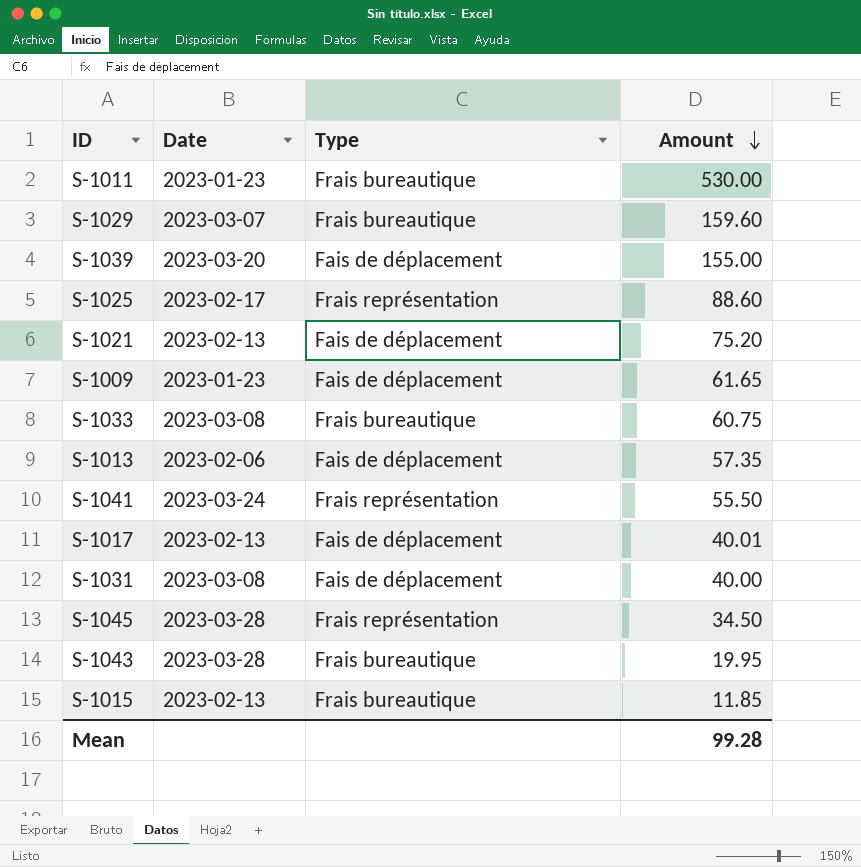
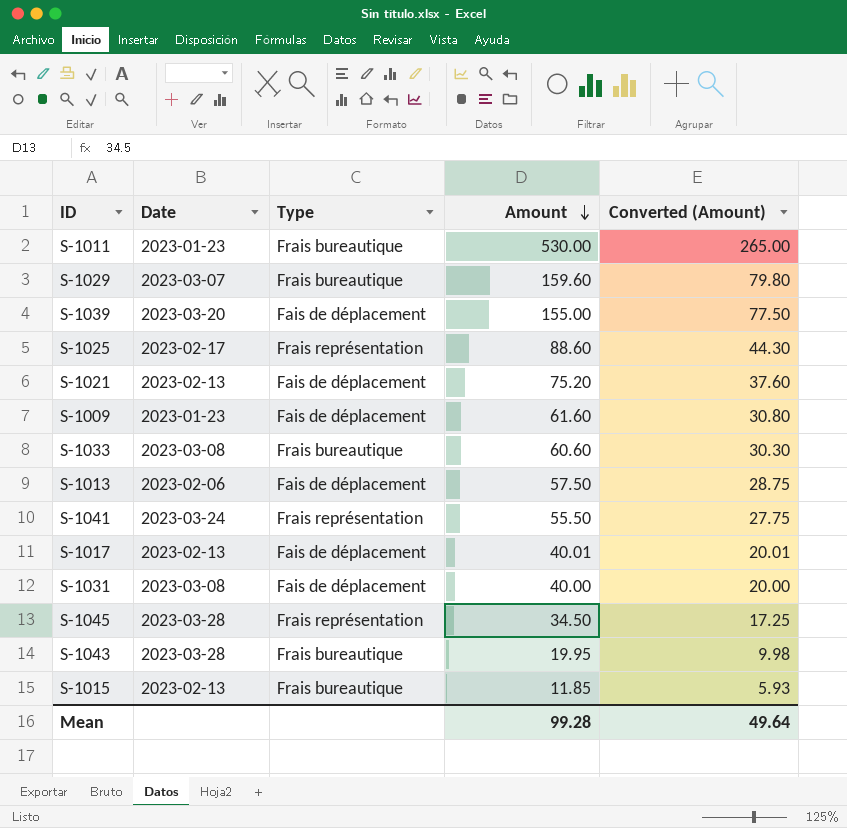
column Converted (Amount) | formula: none -> [Amount] * 0.5
S-1009 | Amount: 61.65 -> 61.60
S-1033 | Amount: 60.75 -> 60.60
S-1013 | Amount: 57.35 -> 57.50

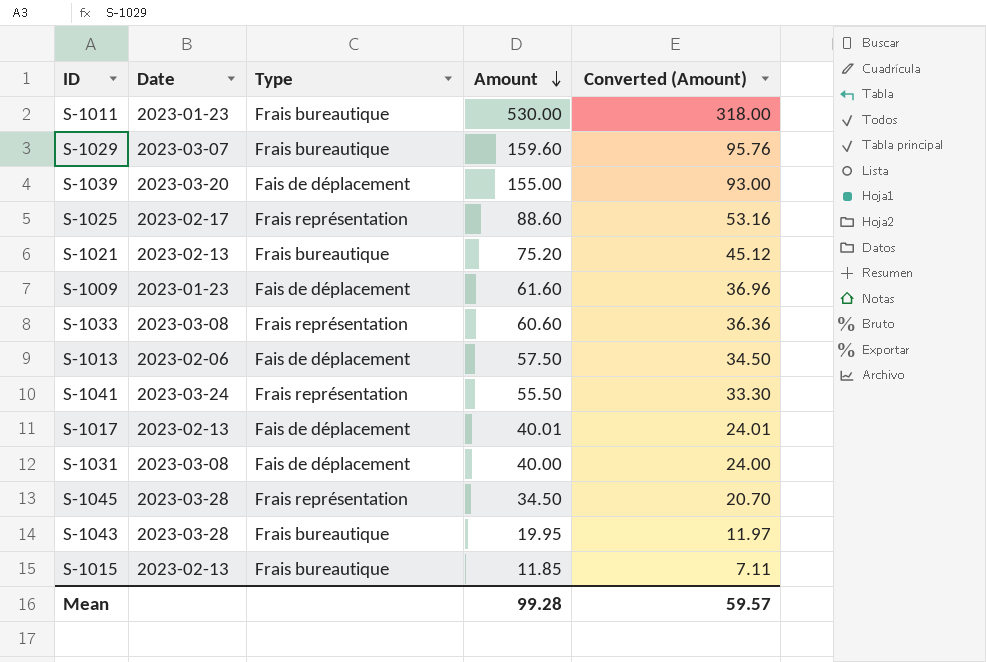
column Converted (Amount) | formula: [Amount] * 0.5 -> [Amount] * 0.6
S-1021 | Type: Fais de déplacement -> Frais bureautique
S-1033 | Type: Frais bureautique -> Frais représentation
Mean | Converted (Amount): 49.64 -> 59.57

